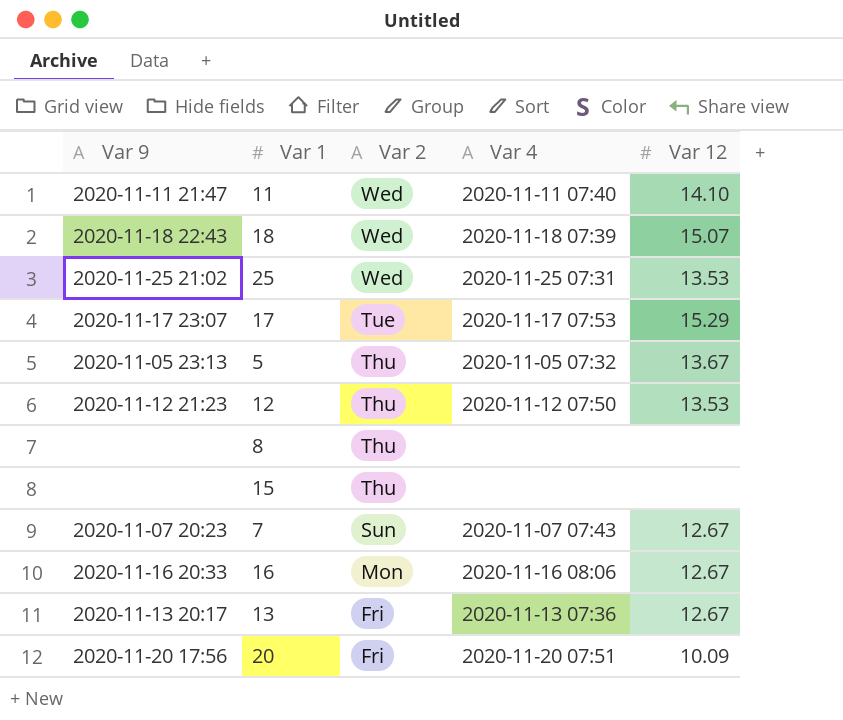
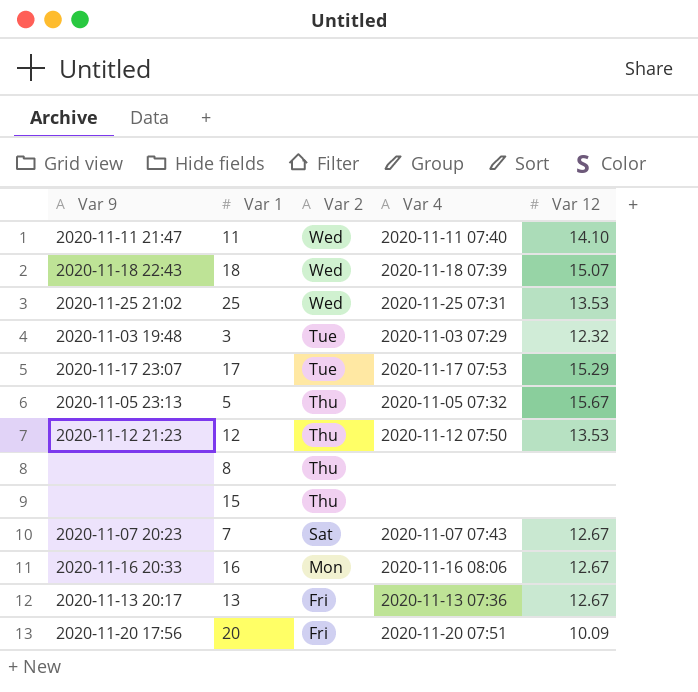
row 3: none -> 2020-11-03 19:48 | Tue | 2020-11-03 07:29 | 12.32
5 | Var 12: 13.67 -> 15.67
7 | Var 2: Sun -> Sat

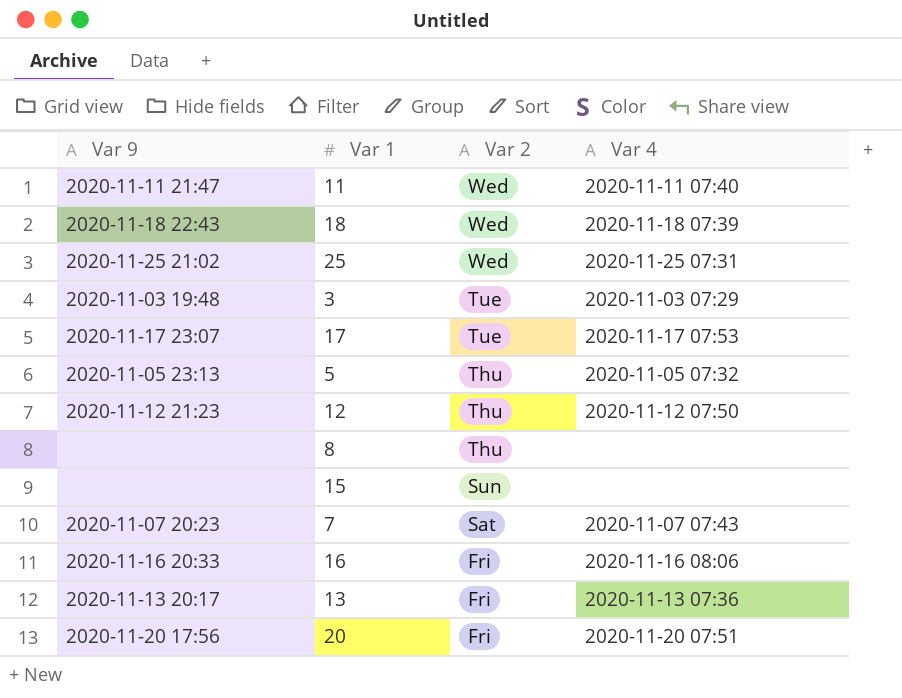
column Var 12 | position: 5 -> none
15 | Var 2: Thu -> Sun
16 | Var 2: Mon -> Fri

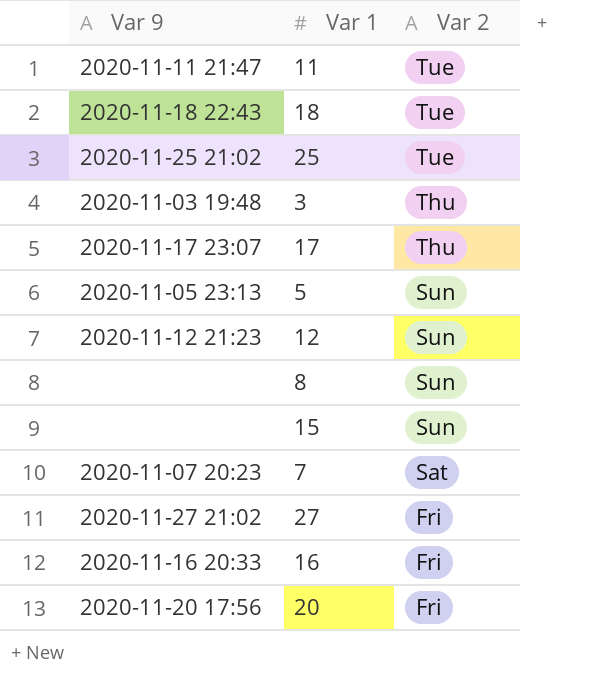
column Var 4 | position: 4 -> none
row 13: 2020-11-13 20:17 | Fri | 2020-11-13 07:36 -> none
11 | Var 2: Wed -> Tue
18 | Var 2: Wed -> Tue
25 | Var 2: Wed -> Tue
3 | Var 2: Tue -> Thu
17 | Var 2: Tue -> Thu
5 | Var 2: Thu -> Sun
12 | Var 2: Thu -> Sun
8 | Var 2: Thu -> Sun
row 27: none -> 2020-11-27 21:02 | Fri

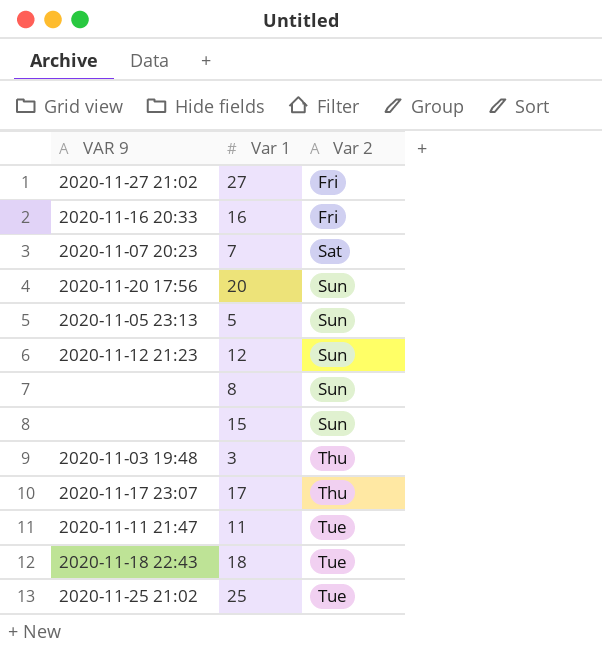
row order: Var 2 descending -> Var 2 ascending
column name: Var 9 -> VAR 9
20 | Var 2: Fri -> Sun

